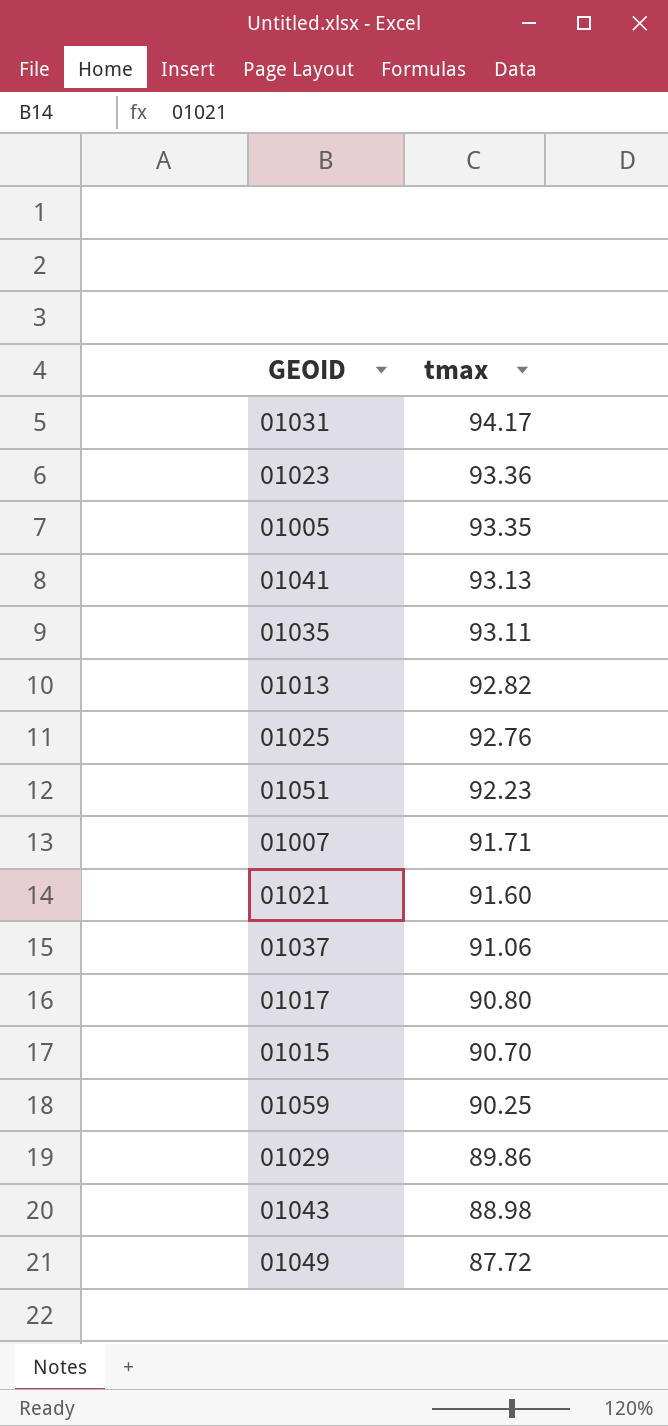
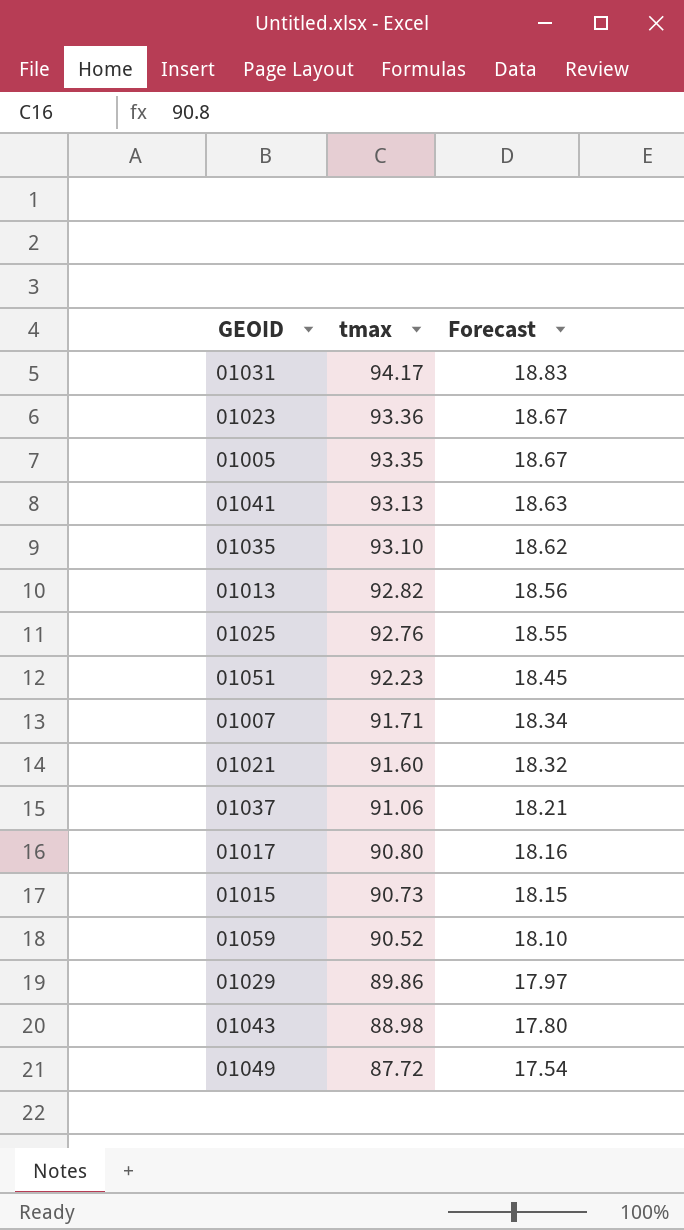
column Forecast | formula: none -> [tmax] * 0.2
01035 | tmax: 93.11 -> 93.10
01015 | tmax: 90.70 -> 90.73
01059 | tmax: 90.25 -> 90.52

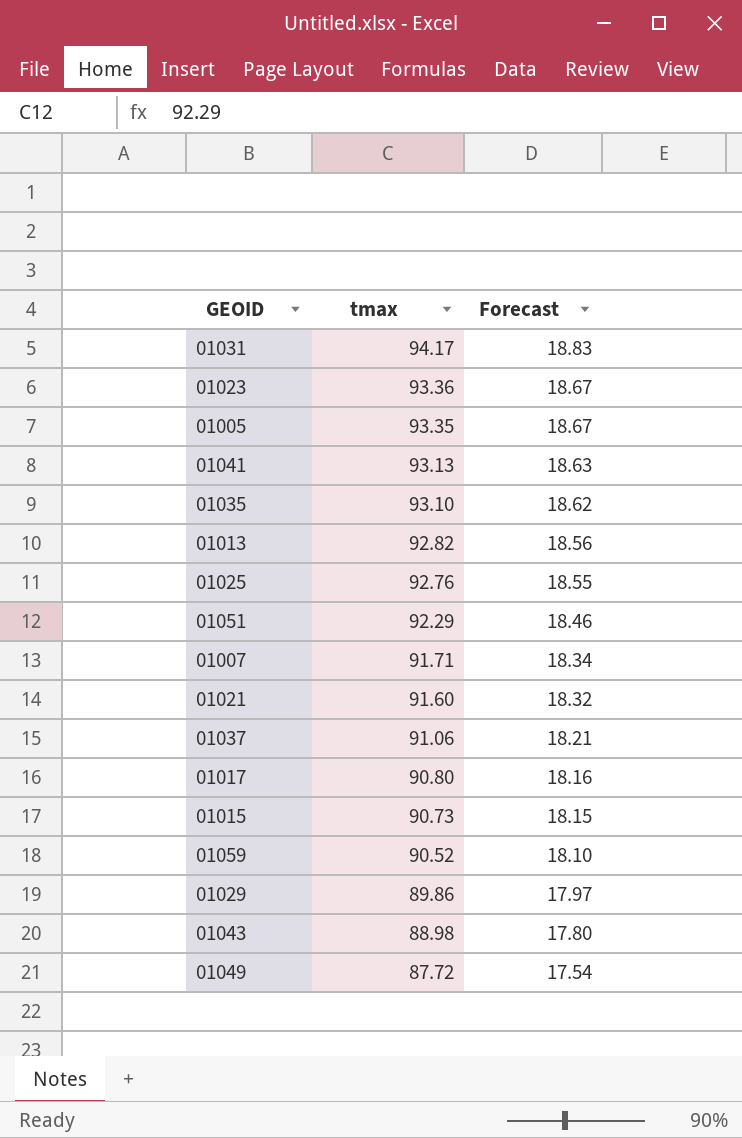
01051 | tmax: 92.23 -> 92.29
01051 | Forecast: 18.45 -> 18.46

